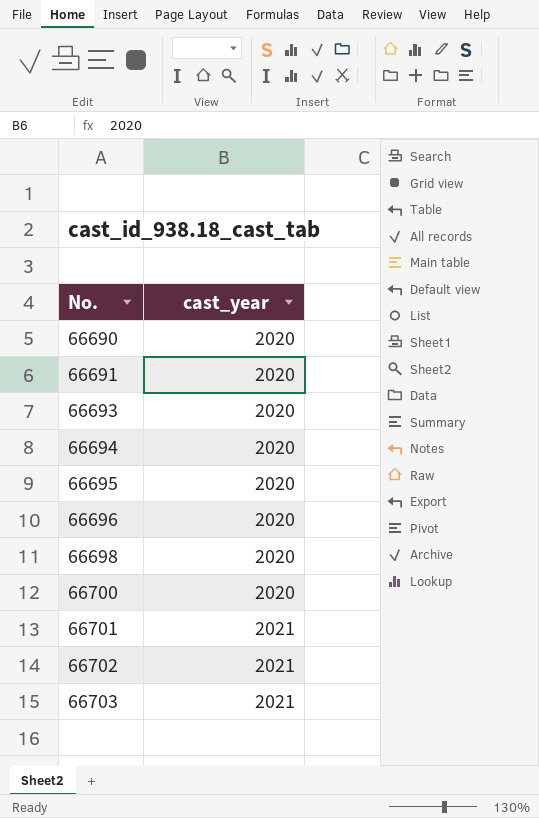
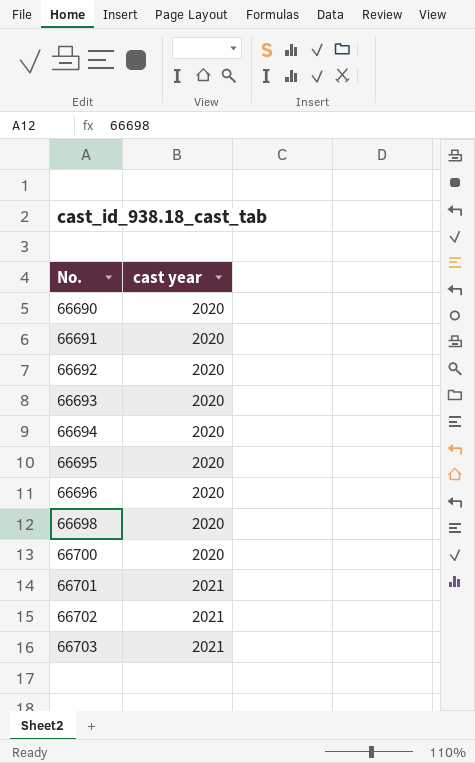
column name: cast_year -> cast year
row 66692: none -> 2020

